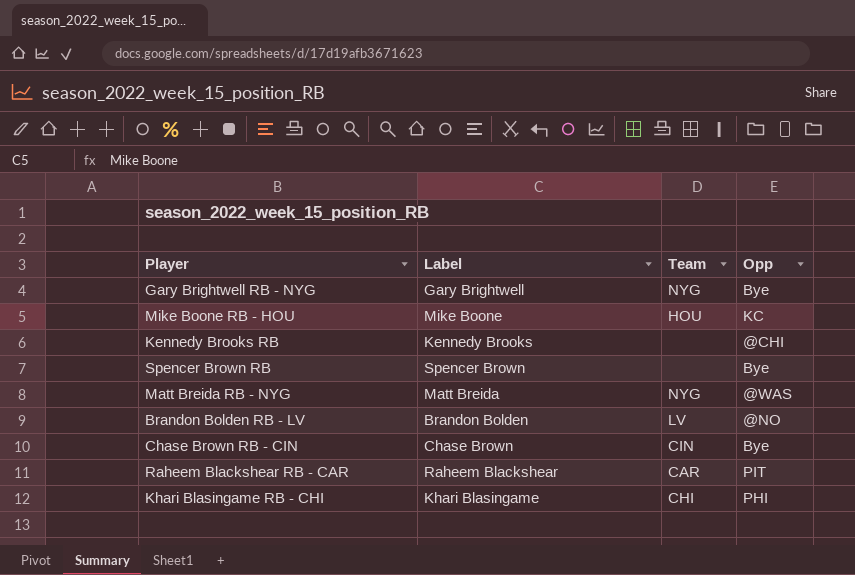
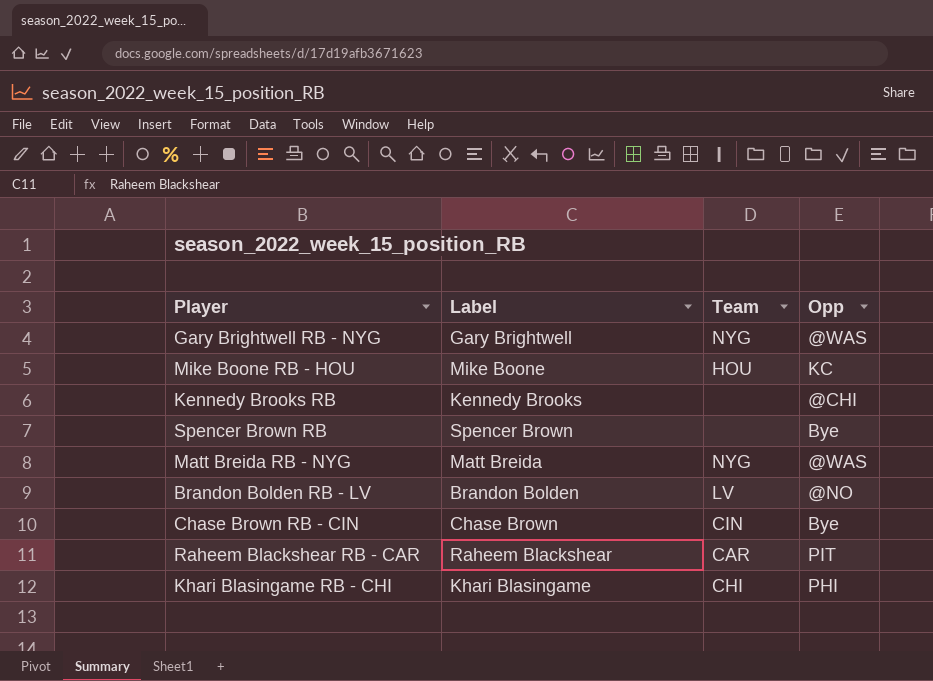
Gary Brightwell RB - NYG | Opp: Bye -> @WAS

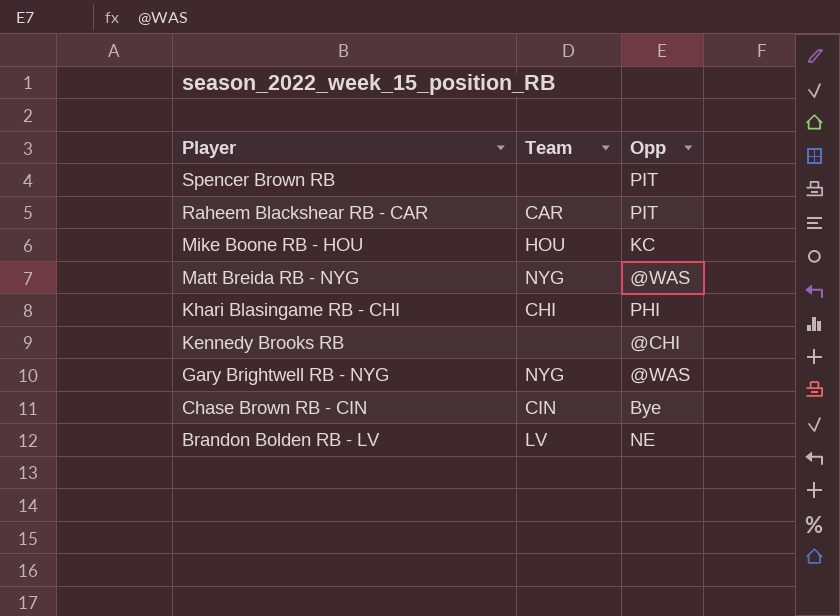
row order: none -> Player descending
column Label | position: 2 -> none
Spencer Brown RB | Opp: Bye -> PIT
Brandon Bolden RB - LV | Opp: @NO -> NE

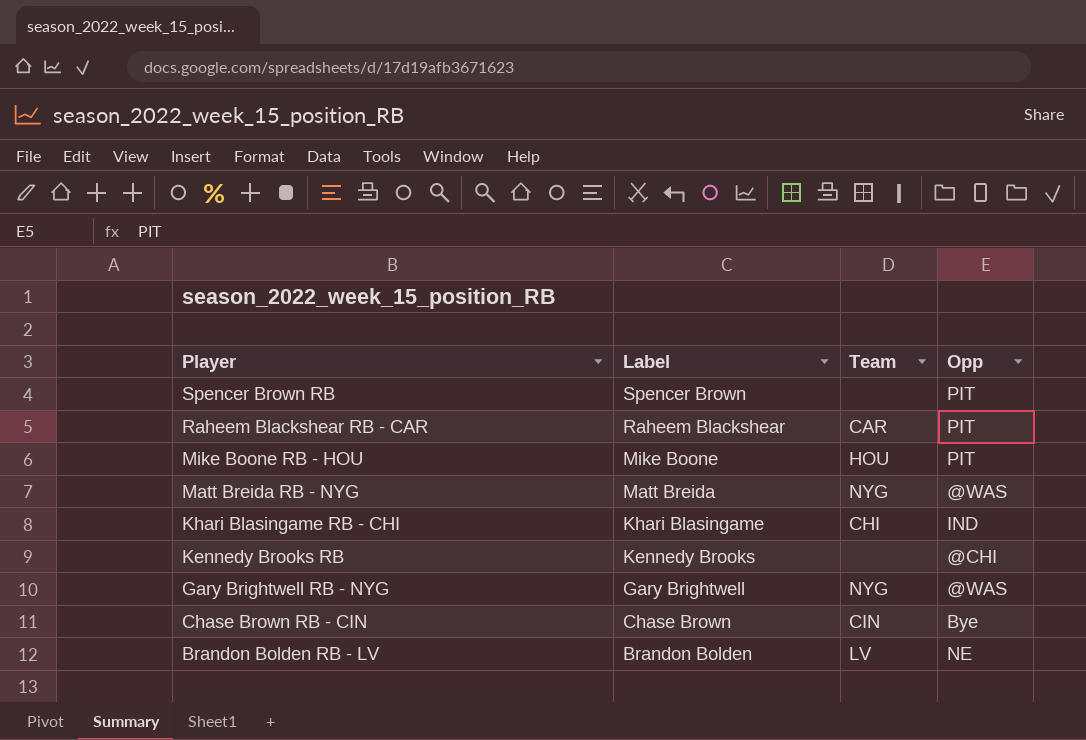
column Label | position: none -> 2
Mike Boone RB - HOU | Opp: KC -> PIT
Khari Blasingame RB - CHI | Opp: PHI -> IND

